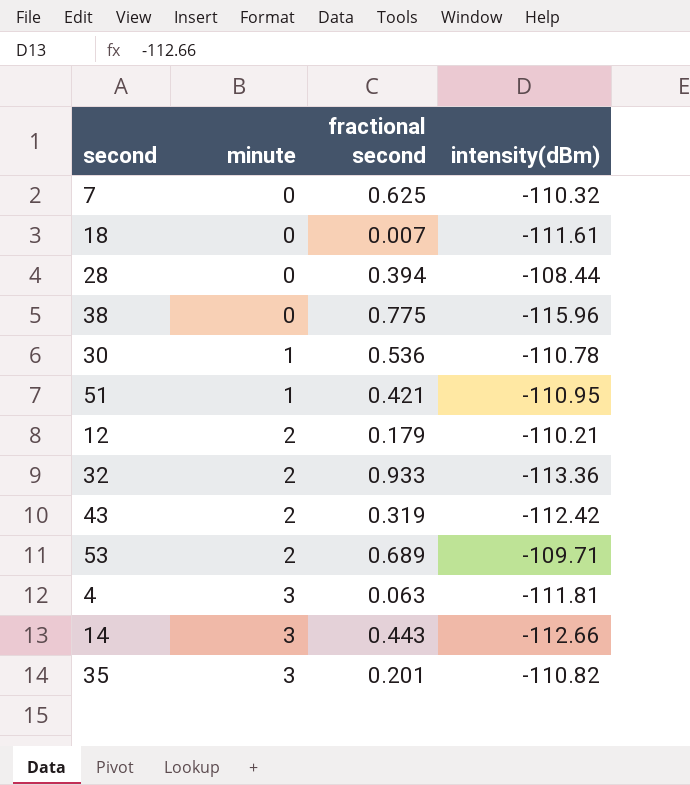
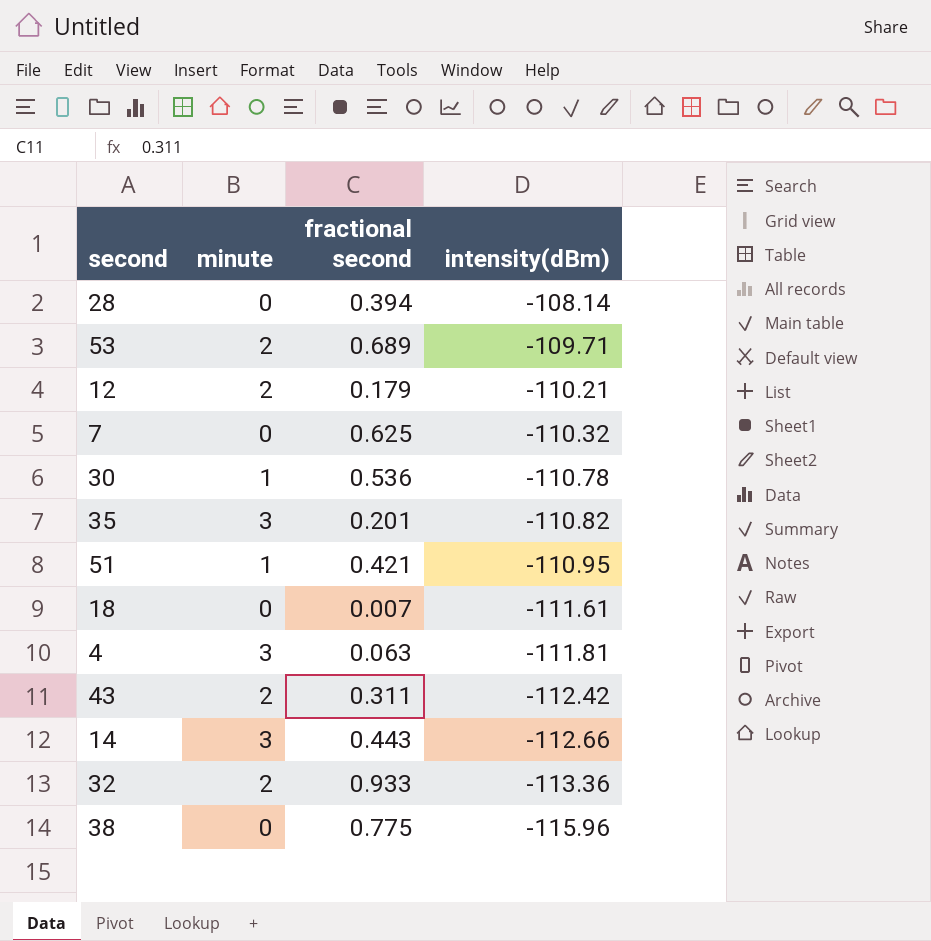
row order: minute ascending -> intensity(dBm) descending
28 | intensity(dBm): -108.44 -> -108.14
43 | fractional second: 0.319 -> 0.311

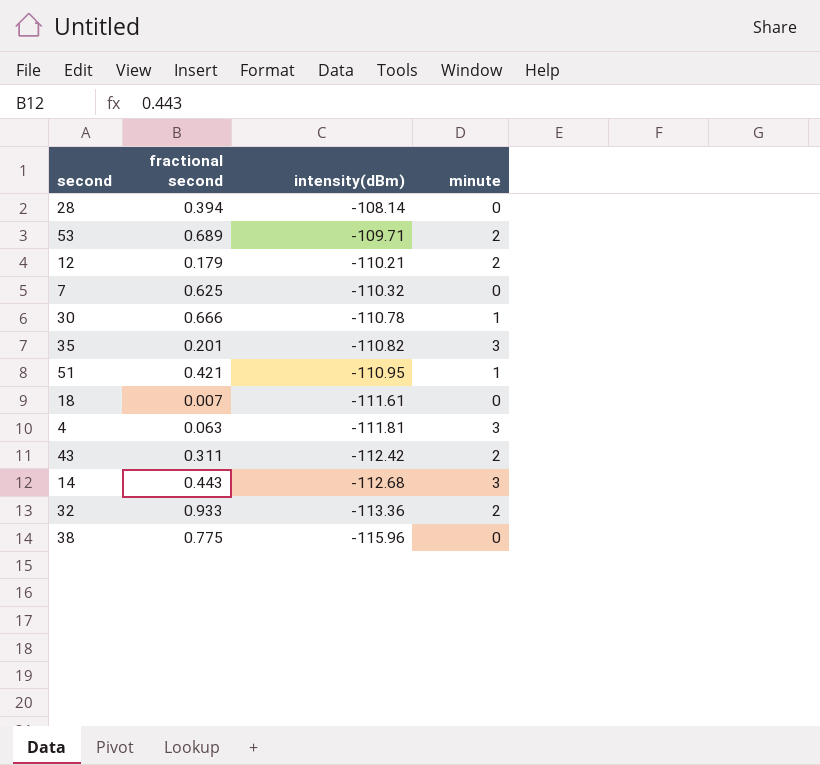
column minute | position: 2 -> 4
30 | fractional second: 0.536 -> 0.666
14 | intensity(dBm): -112.66 -> -112.68

